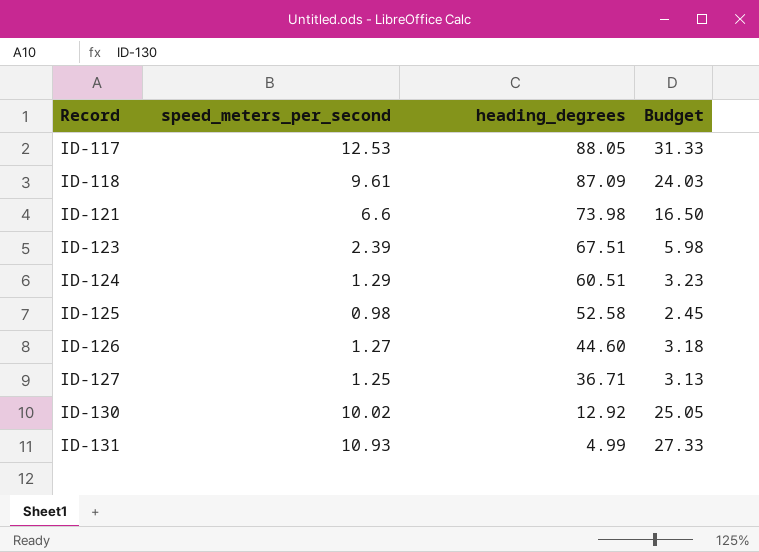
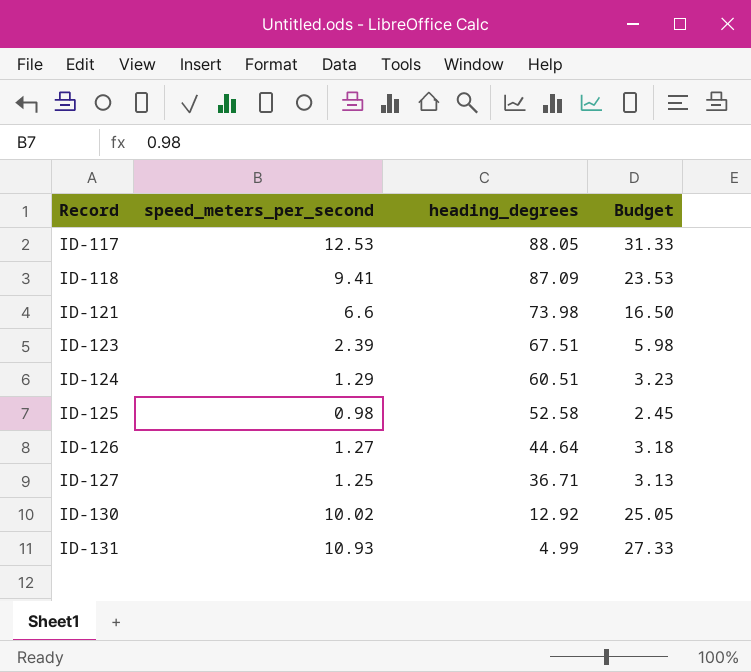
ID-118 | speed_meters_per_second: 9.61 -> 9.41
ID-118 | Budget: 24.03 -> 23.53
ID-126 | heading_degrees: 44.60 -> 44.64

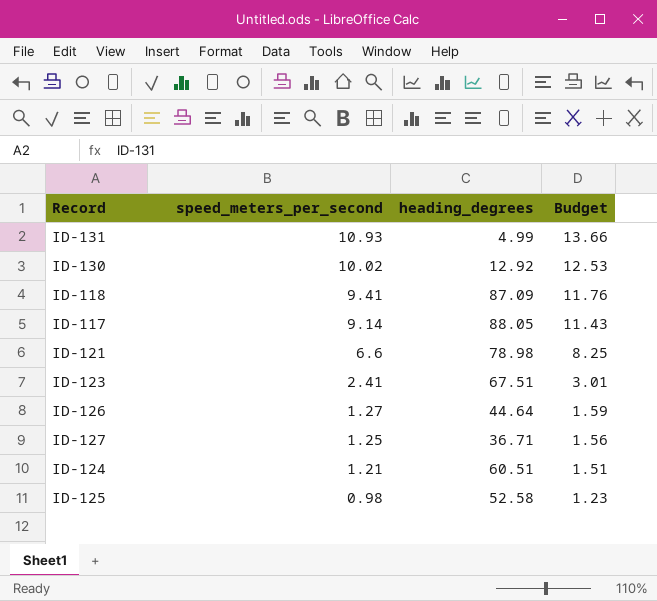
row order: Record ascending -> speed_meters_per_second descending
column Budget | formula: [speed_meters_per_second] * 2.5 -> [speed_meters_per_second] * 1.25
ID-117 | speed_meters_per_second: 12.53 -> 9.14
ID-121 | heading_degrees: 73.98 -> 78.98
ID-123 | speed_meters_per_second: 2.39 -> 2.41
ID-124 | speed_meters_per_second: 1.29 -> 1.21

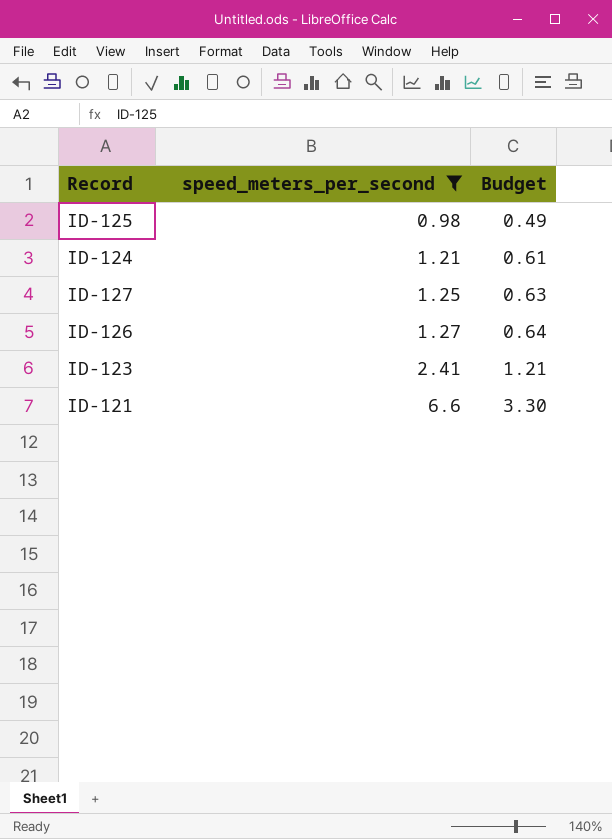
filter: none -> speed_meters_per_second <= 6.6
row order: speed_meters_per_second descending -> speed_meters_per_second ascending
column heading_degrees | position: 3 -> none
column Budget | formula: [speed_meters_per_second] * 1.25 -> [speed_meters_per_second] * 0.5

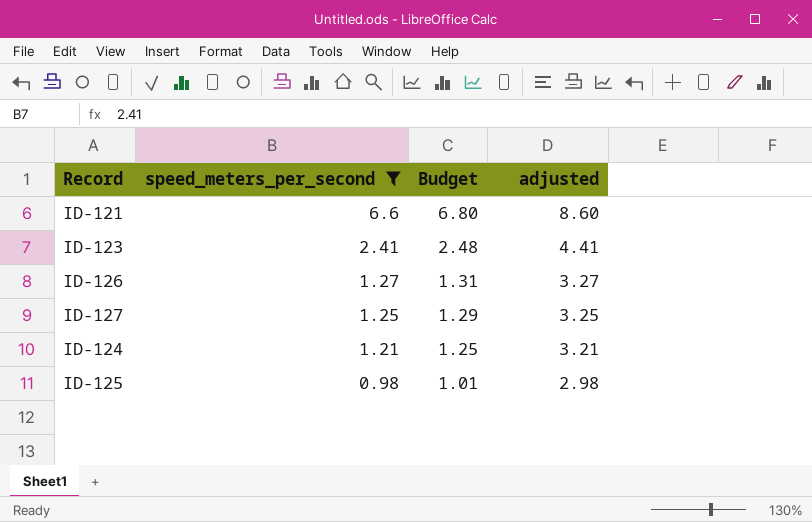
row order: speed_meters_per_second ascending -> speed_meters_per_second descending
column Budget | formula: [speed_meters_per_second] * 0.5 -> [speed_meters_per_second] * 1.03
column adjusted | formula: none -> [speed_meters_per_second] + 2

